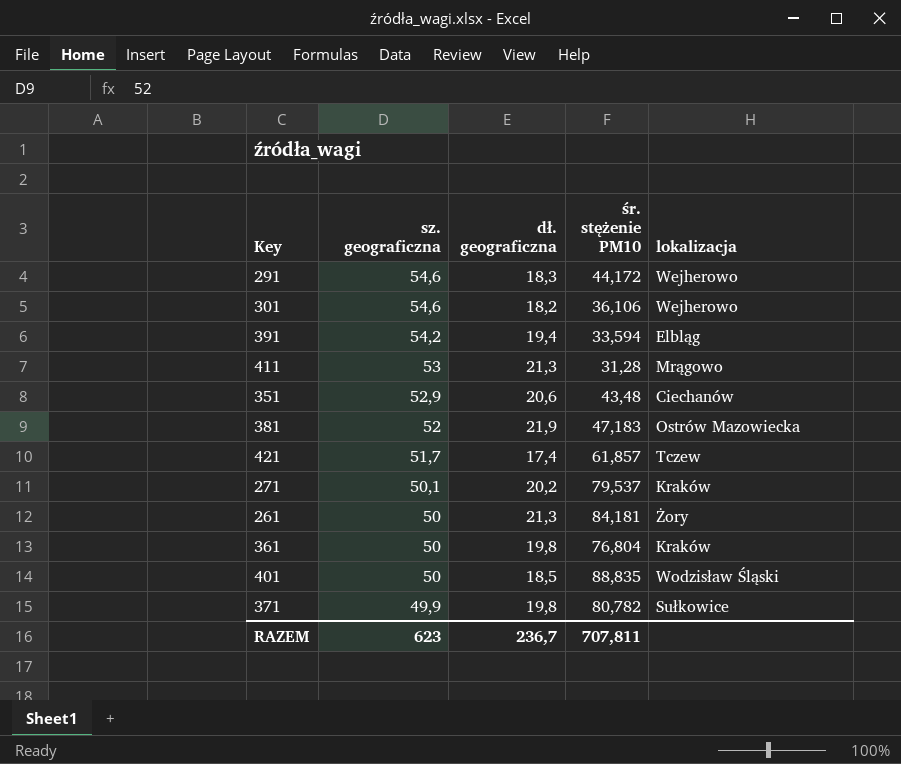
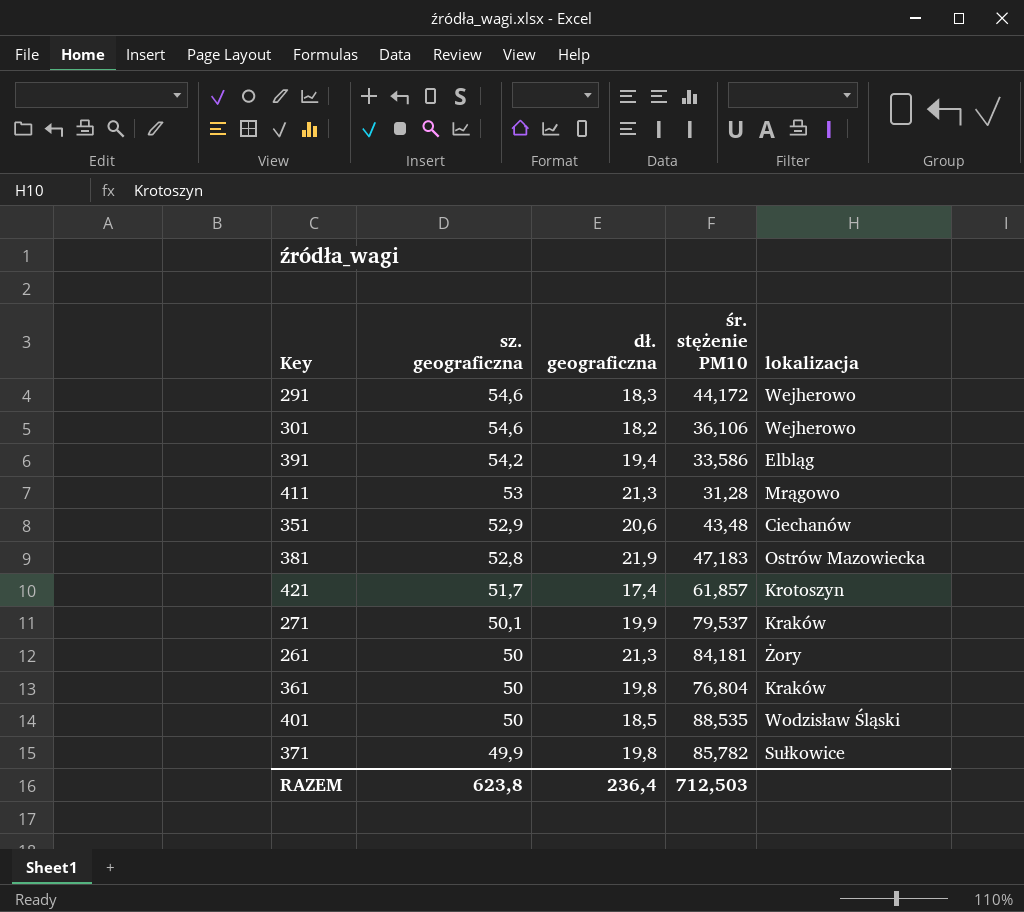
391 | śr. stężenie PM10: 33,594 -> 33,586
381 | sz. geograficzna: 52 -> 52,8
421 | lokalizacja: Tczew -> Krotoszyn
271 | dł. geograficzna: 20,2 -> 19,9
401 | śr. stężenie PM10: 88,835 -> 88,535
371 | śr. stężenie PM10: 80,782 -> 85,782
RAZEM | sz. geograficzna: 623 -> 623,8
RAZEM | dł. geograficzna: 236,7 -> 236,4
RAZEM | śr. stężenie PM10: 707,811 -> 712,503

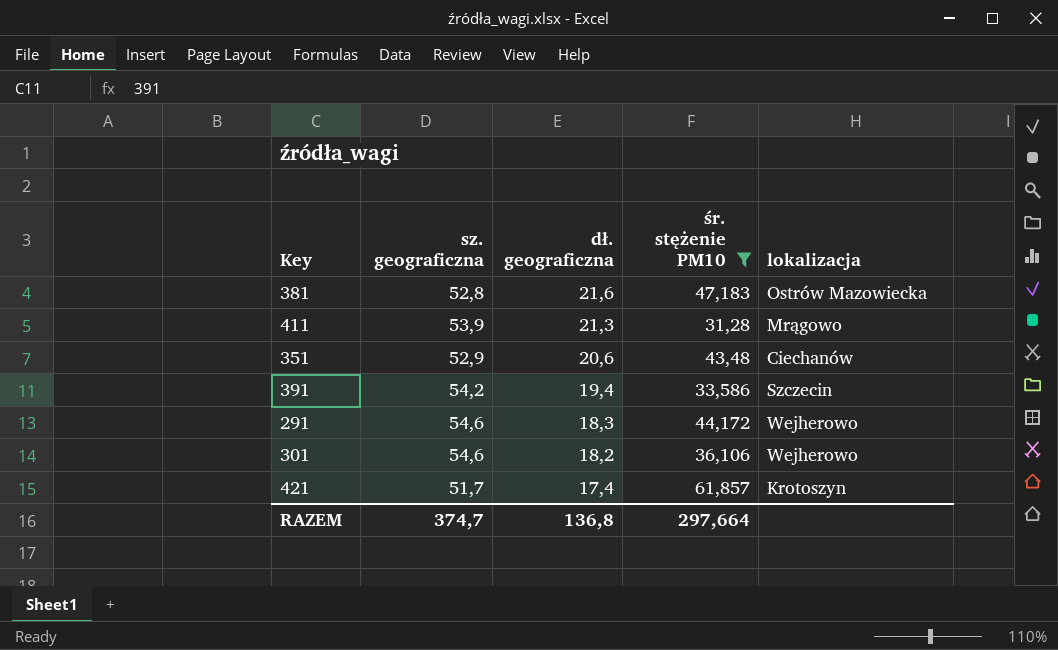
filter: none -> śr. stężenie PM10 <= 61,857
row order: sz. geograficzna descending -> dł. geograficzna descending
381 | dł. geograficzna: 21,9 -> 21,6
411 | sz. geograficzna: 53 -> 53,9
391 | lokalizacja: Elbląg -> Szczecin
RAZEM | sz. geograficzna: 623,8 -> 374,7
RAZEM | dł. geograficzna: 236,4 -> 136,8
RAZEM | śr. stężenie PM10: 712,503 -> 297,664

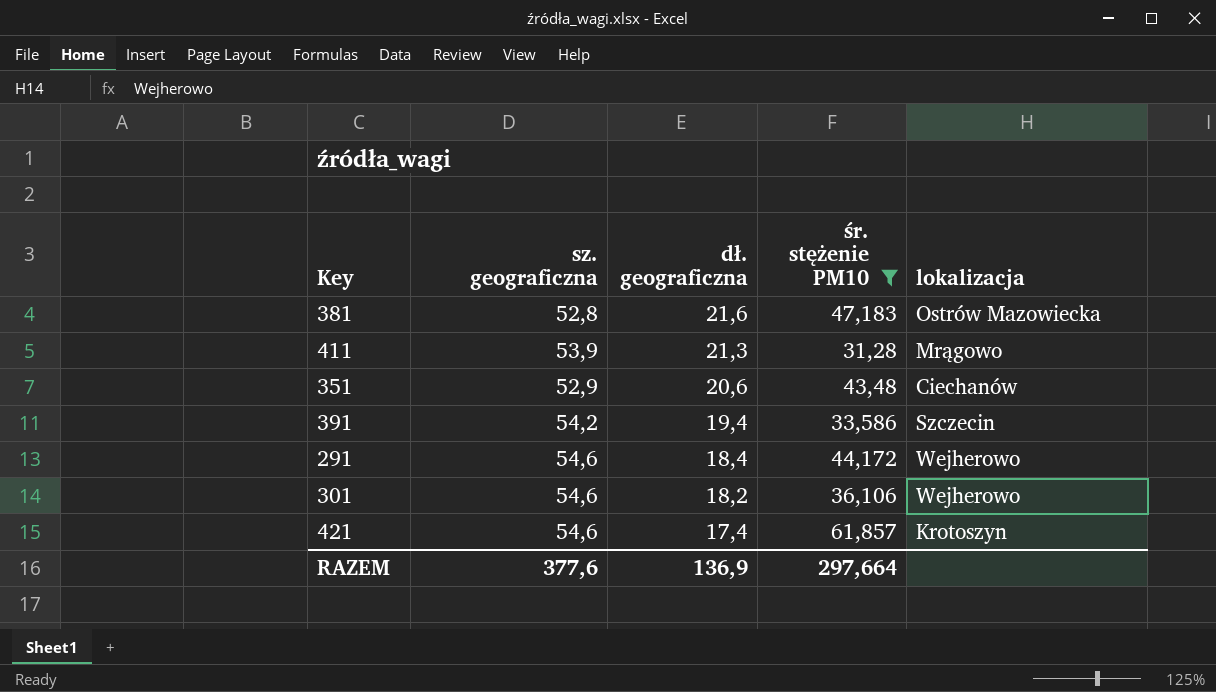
291 | dł. geograficzna: 18,3 -> 18,4
421 | sz. geograficzna: 51,7 -> 54,6
RAZEM | sz. geograficzna: 374,7 -> 377,6
RAZEM | dł. geograficzna: 136,8 -> 136,9

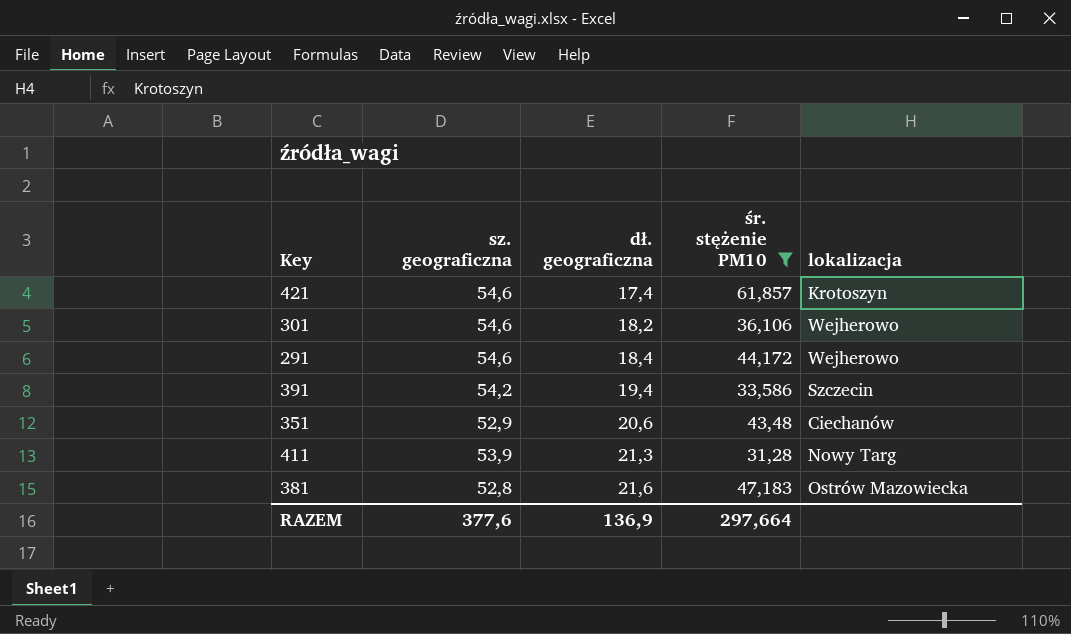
row order: dł. geograficzna descending -> dł. geograficzna ascending
411 | lokalizacja: Mrągowo -> Nowy Targ

